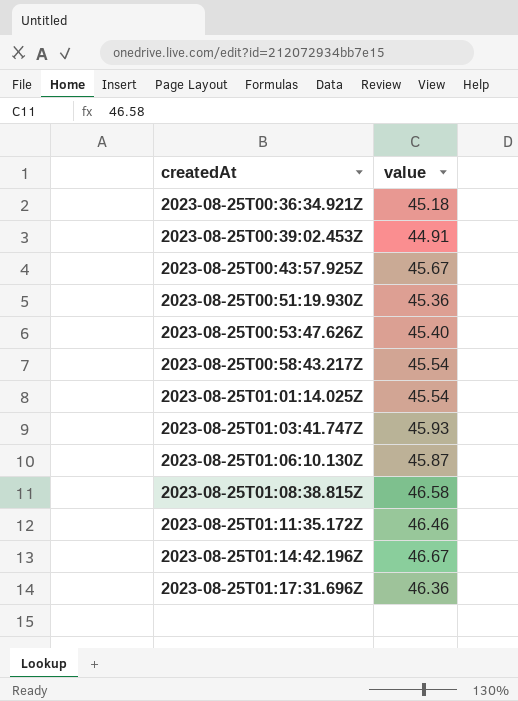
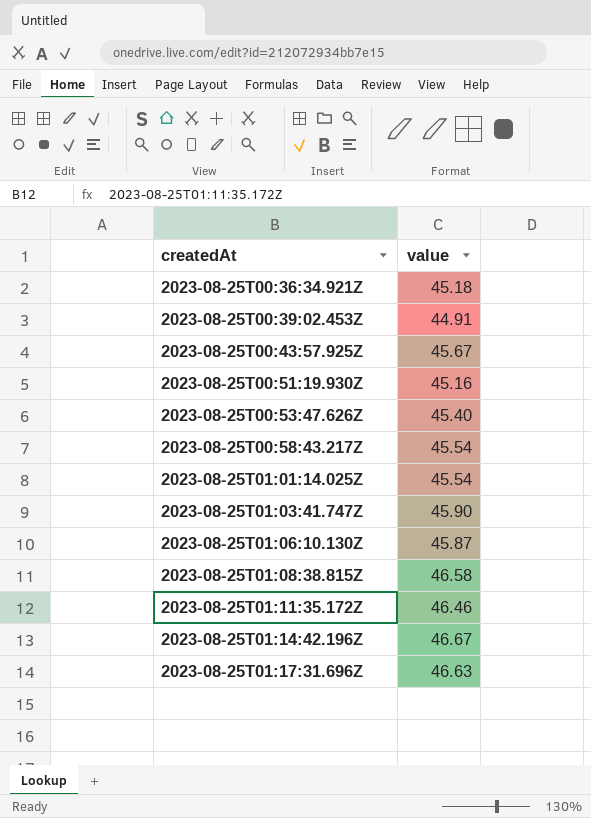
2023-08-25T00:51:19.930Z | value: 45.36 -> 45.16
2023-08-25T01:03:41.747Z | value: 45.93 -> 45.90
2023-08-25T01:17:31.696Z | value: 46.36 -> 46.63

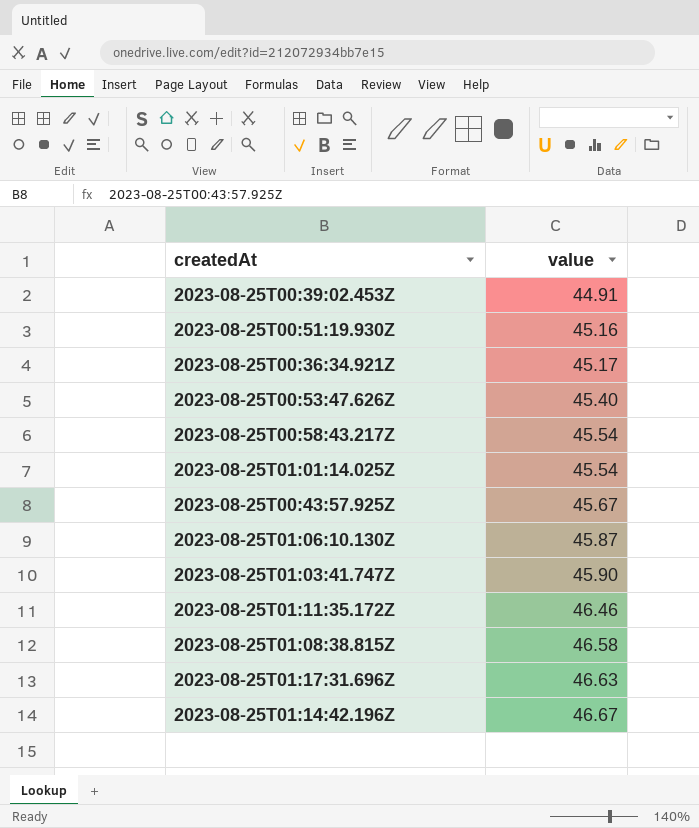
row order: createdAt ascending -> value ascending
2023-08-25T00:36:34.921Z | value: 45.18 -> 45.17

